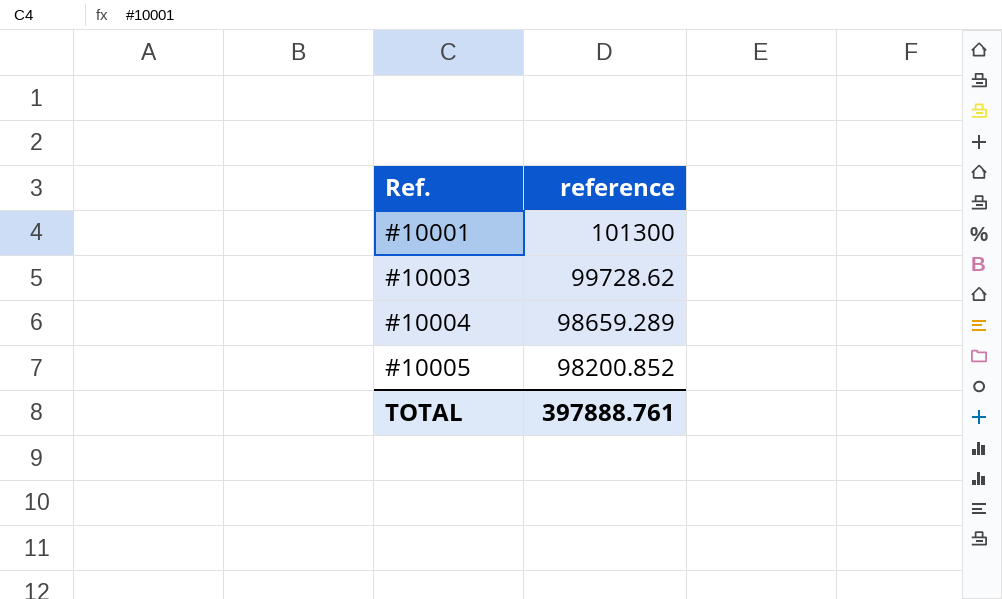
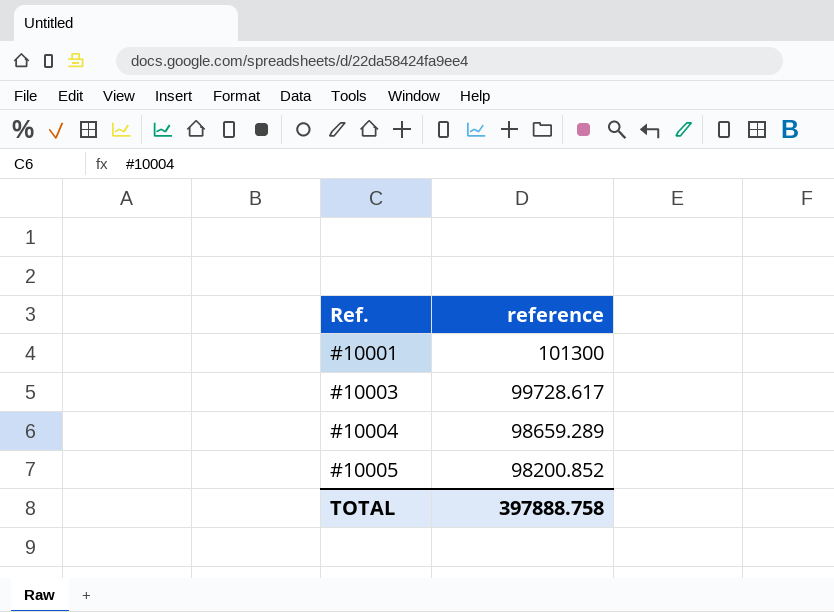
#10003 | reference: 99728.62 -> 99728.617
TOTAL | reference: 397888.761 -> 397888.758

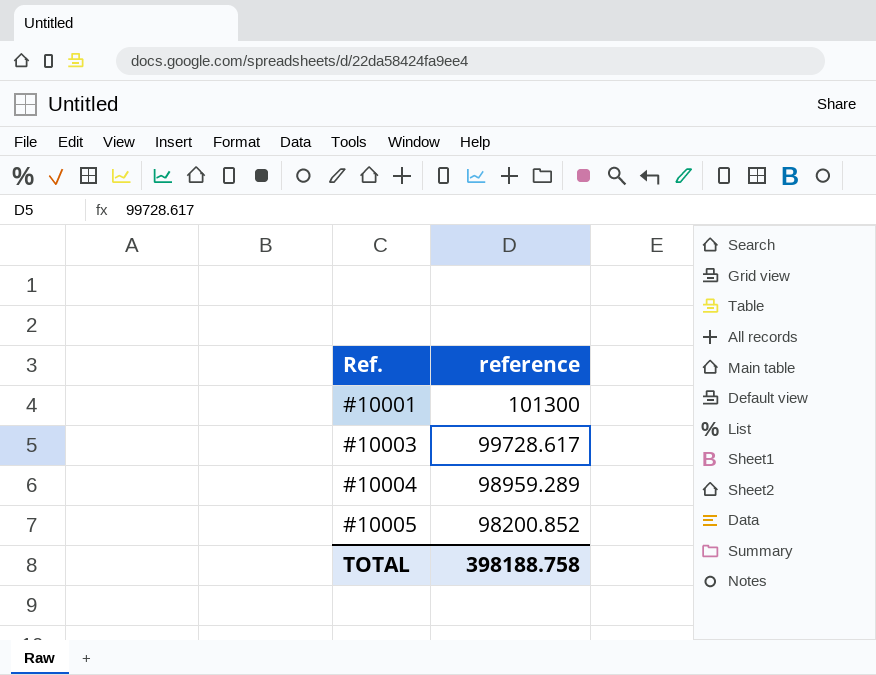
#10004 | reference: 98659.289 -> 98959.289
TOTAL | reference: 397888.758 -> 398188.758

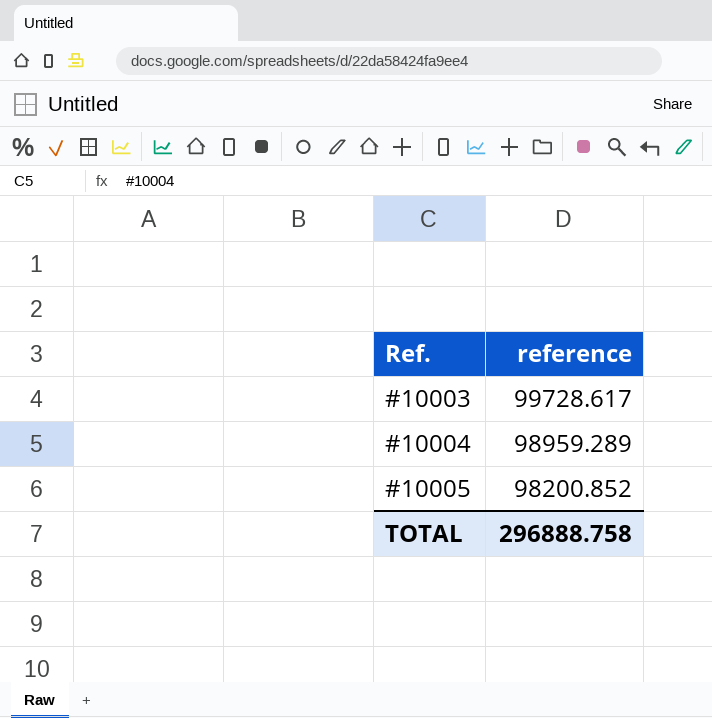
row #10001: 101300 -> none
TOTAL | reference: 398188.758 -> 296888.758

